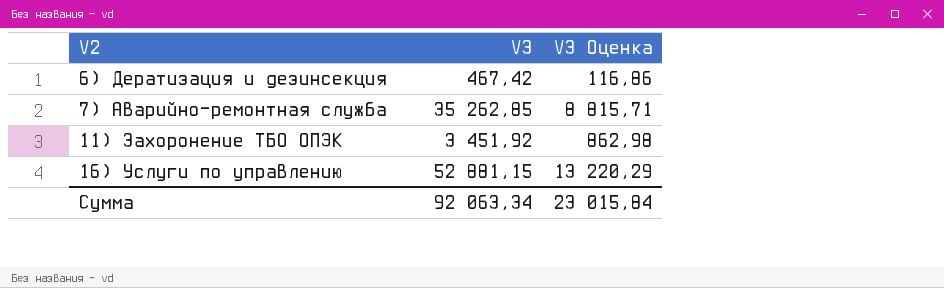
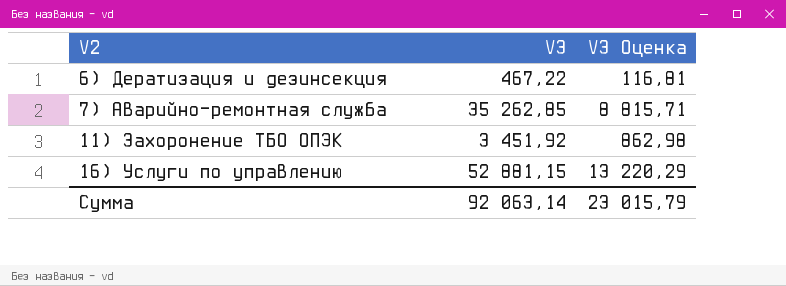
6) Дератизация и дезинсекция | V3: 467,42 -> 467,22
6) Дератизация и дезинсекция | V3 Оценка: 116,86 -> 116,81
Сумма | V3: 92 063,34 -> 92 063,14
Сумма | V3 Оценка: 23 015,84 -> 23 015,79

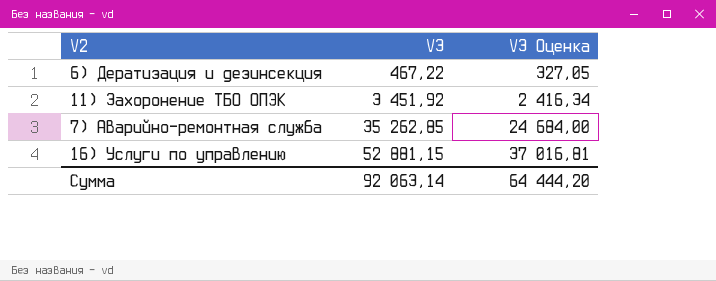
row order: V2 ascending -> V3 ascending
column V3 Оценка | formula: [V3] * 0,25 -> [V3] * 0,7
Сумма | V3 Оценка: 23 015,79 -> 64 444,20

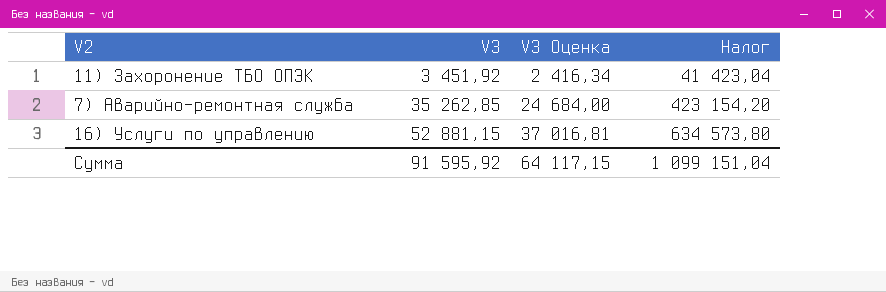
column Налог | formula: none -> [V3] * 12
row 6) Дератизация и дезинсекция: 467,22 | 327,05 -> none
Сумма | V3: 92 063,14 -> 91 595,92
Сумма | V3 Оценка: 64 444,20 -> 64 117,15

